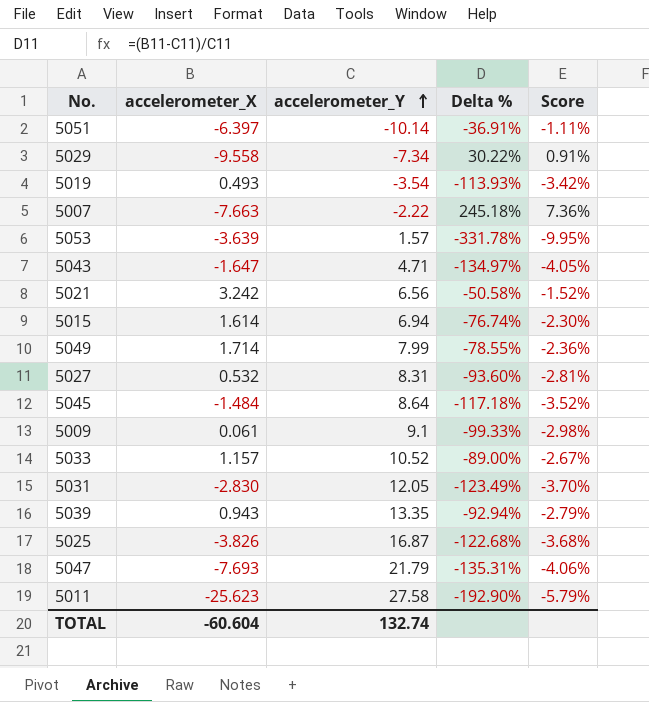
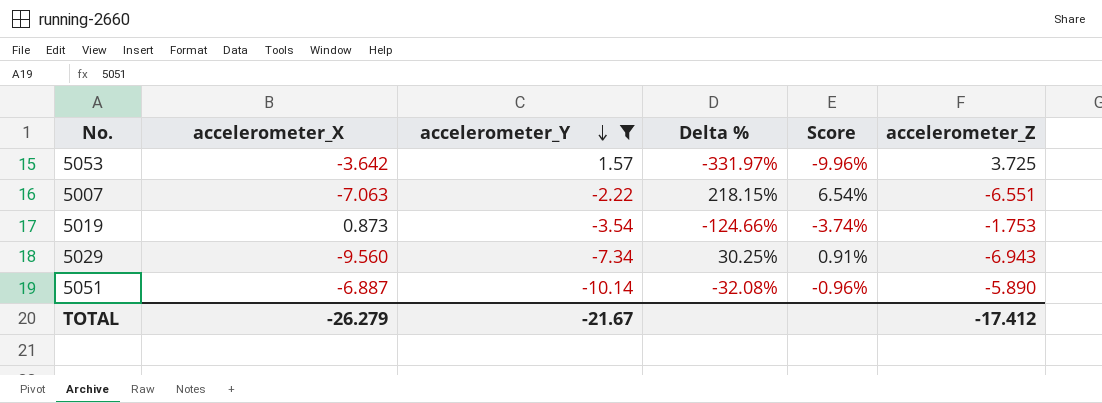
filter: none -> accelerometer_Y <= 1.57
row order: accelerometer_Y ascending -> accelerometer_Y descending
column accelerometer_Z | position: none -> 6
5053 | accelerometer_X: -3.639 -> -3.642
5053 | Delta %: -331.78% -> -331.97%
5053 | Score: -9.95% -> -9.96%
5007 | accelerometer_X: -7.663 -> -7.063
5007 | Delta %: 245.18% -> 218.15%
5007 | Score: 7.36% -> 6.54%
5019 | accelerometer_X: 0.493 -> 0.873
5019 | Delta %: -113.93% -> -124.66%
5019 | Score: -3.42% -> -3.74%
5029 | accelerometer_X: -9.558 -> -9.560
5029 | Delta %: 30.22% -> 30.25%
5051 | accelerometer_X: -6.397 -> -6.887
5051 | Delta %: -36.91% -> -32.08%
5051 | Score: -1.11% -> -0.96%
TOTAL | accelerometer_X: -60.604 -> -26.279
TOTAL | accelerometer_Y: 132.74 -> -21.67

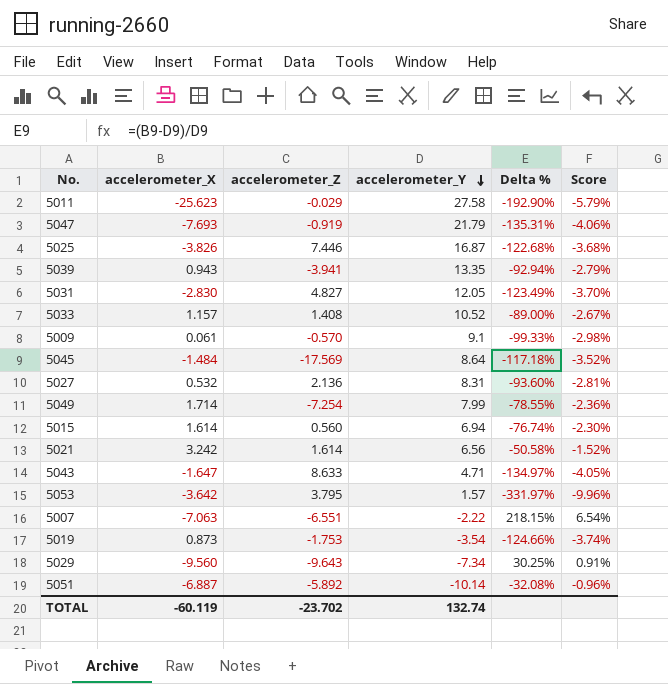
filter: accelerometer_Y <= 1.57 -> none
column accelerometer_Z | position: 6 -> 3
5053 | accelerometer_Z: 3.725 -> 3.795
5029 | accelerometer_Z: -6.943 -> -9.643
5051 | accelerometer_Z: -5.890 -> -5.892
TOTAL | accelerometer_X: -26.279 -> -60.119
TOTAL | accelerometer_Z: -17.412 -> -23.702
TOTAL | accelerometer_Y: -21.67 -> 132.74

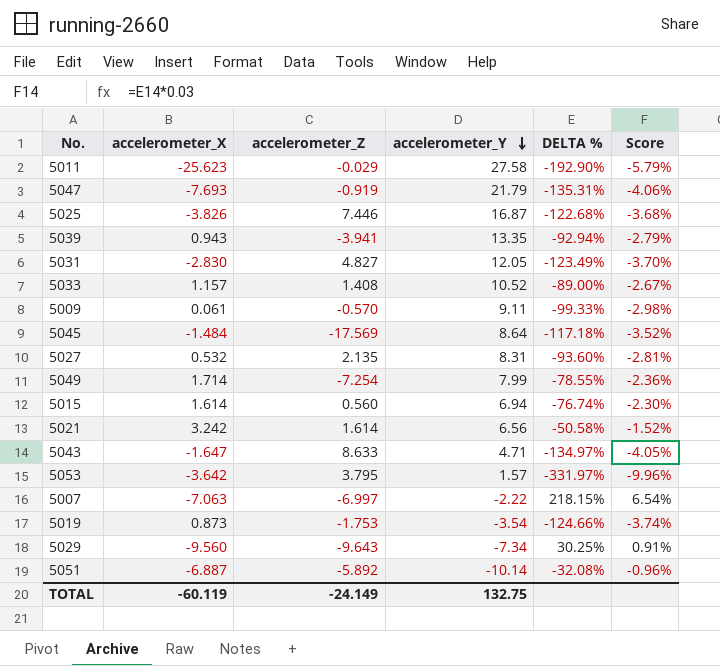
column name: Delta % -> DELTA %
5009 | accelerometer_Y: 9.1 -> 9.11
5027 | accelerometer_Z: 2.136 -> 2.135
5007 | accelerometer_Z: -6.551 -> -6.997
TOTAL | accelerometer_Z: -23.702 -> -24.149
TOTAL | accelerometer_Y: 132.74 -> 132.75

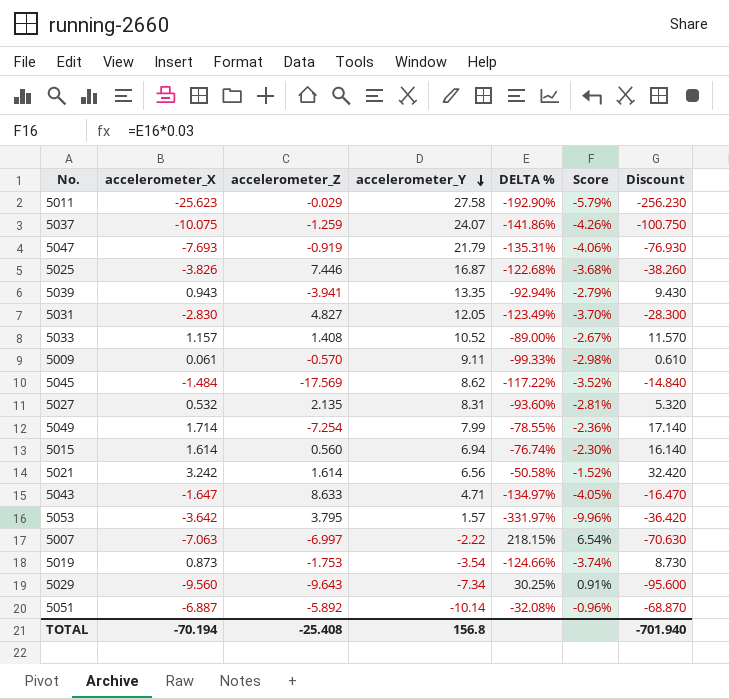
column Discount | formula: none -> [accelerometer_X] * 10
row 5037: none -> -10.075 | -1.259 | 24.07 | -141.86% | -4.26% | -100.750
5045 | accelerometer_Y: 8.64 -> 8.62
5045 | DELTA %: -117.18% -> -117.22%
TOTAL | accelerometer_X: -60.119 -> -70.194
TOTAL | accelerometer_Z: -24.149 -> -25.408
TOTAL | accelerometer_Y: 132.75 -> 156.8

